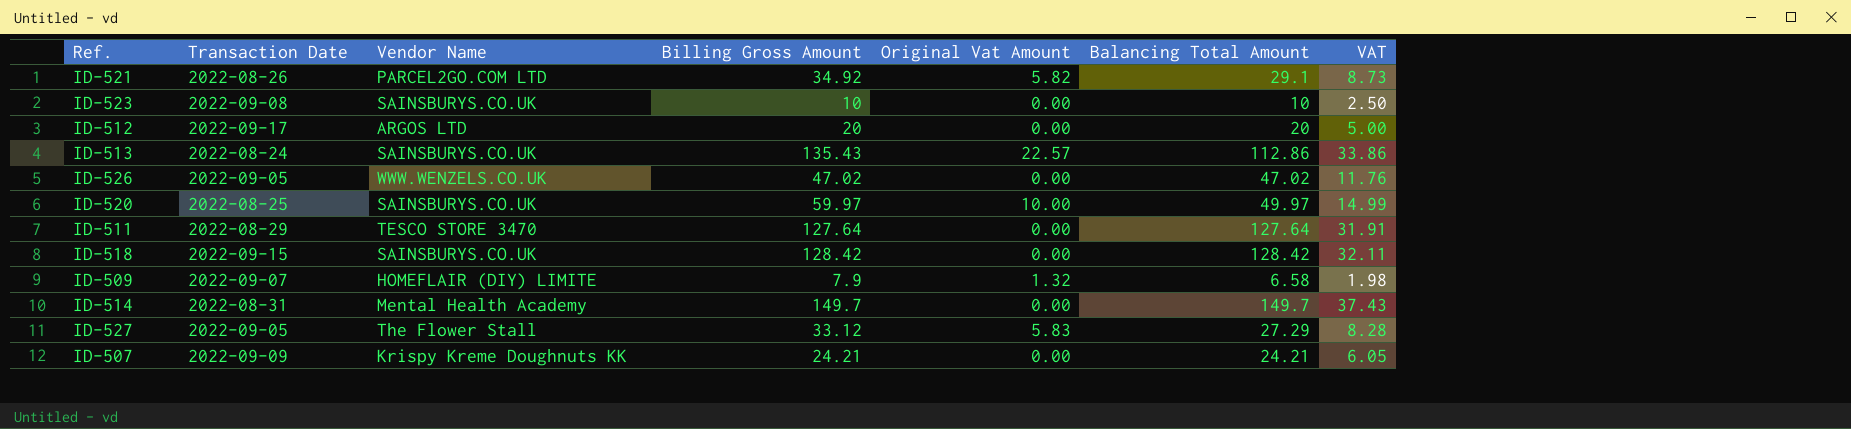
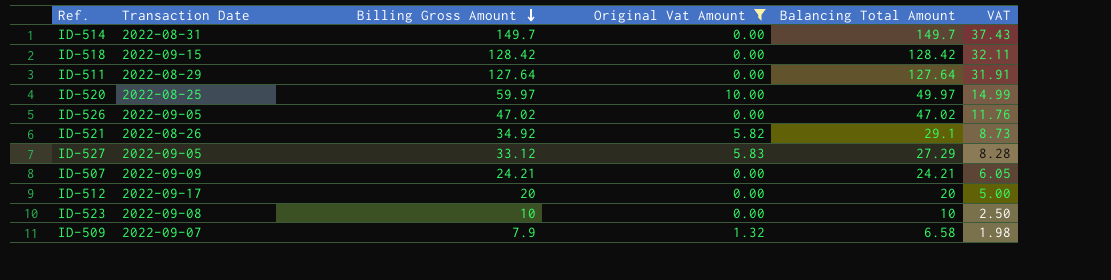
filter: none -> Original Vat Amount != 22.57
row order: none -> Billing Gross Amount descending
column Vendor Name | position: 3 -> none

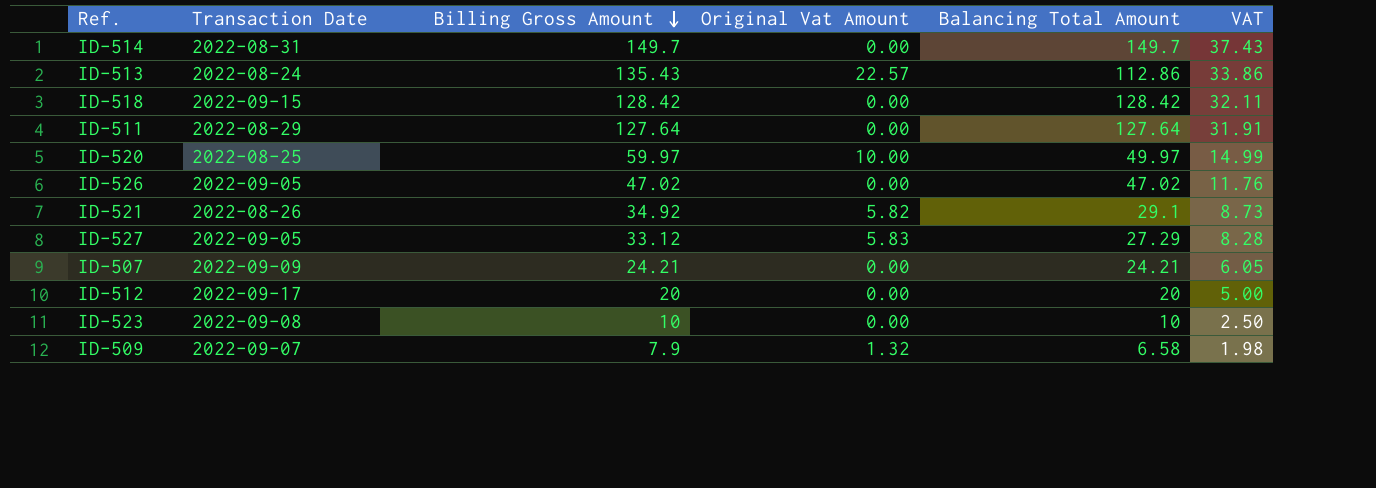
filter: Original Vat Amount != 22.57 -> none

